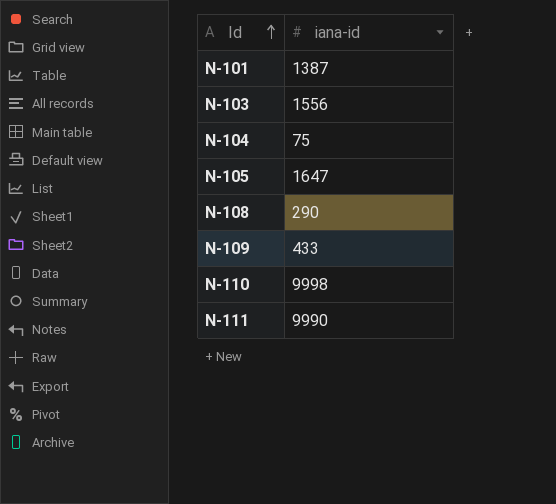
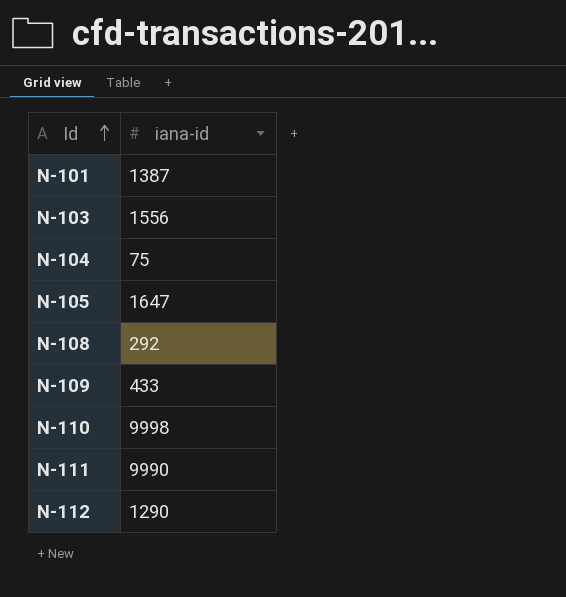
N-108 | iana-id: 290 -> 292
row N-112: none -> 1290

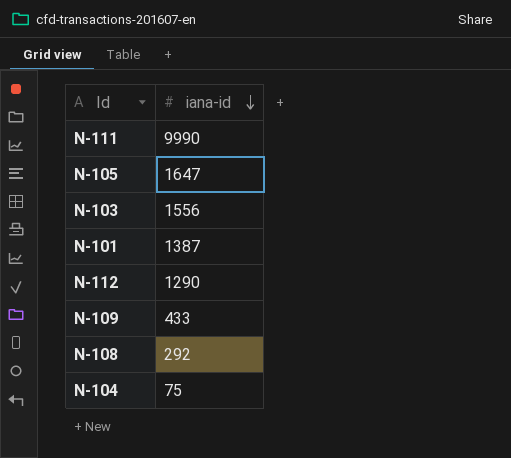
row order: Id ascending -> iana-id descending
row N-110: 9998 -> none

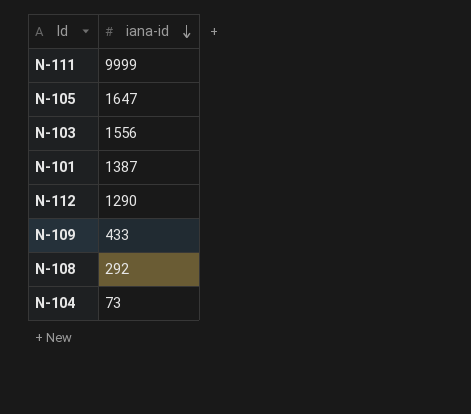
N-111 | iana-id: 9990 -> 9999
N-104 | iana-id: 75 -> 73

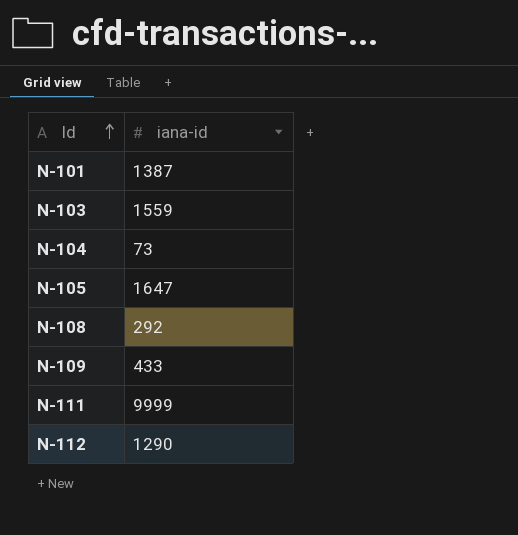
row order: iana-id descending -> Id ascending
N-103 | iana-id: 1556 -> 1559

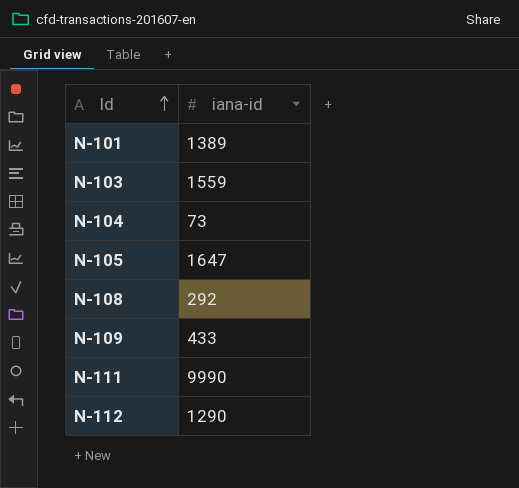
N-101 | iana-id: 1387 -> 1389
N-111 | iana-id: 9999 -> 9990

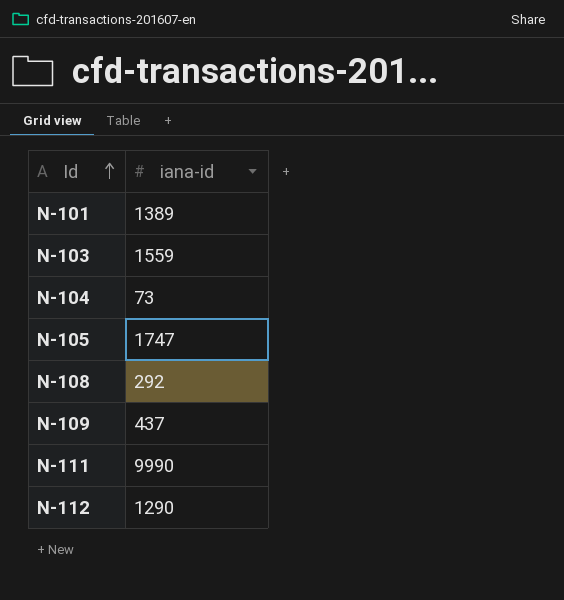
N-105 | iana-id: 1647 -> 1747
N-109 | iana-id: 433 -> 437

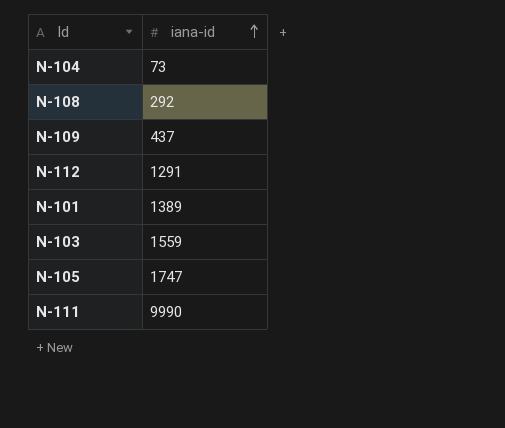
row order: Id ascending -> iana-id ascending
N-112 | iana-id: 1290 -> 1291

